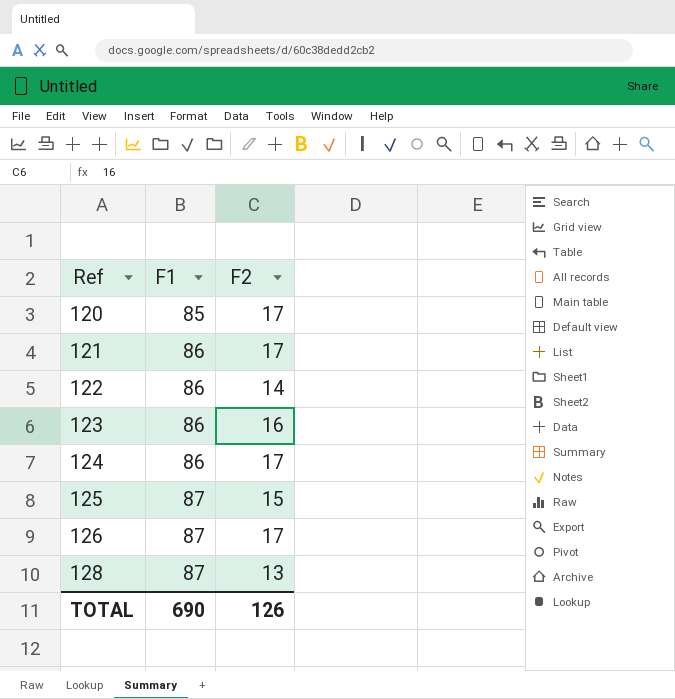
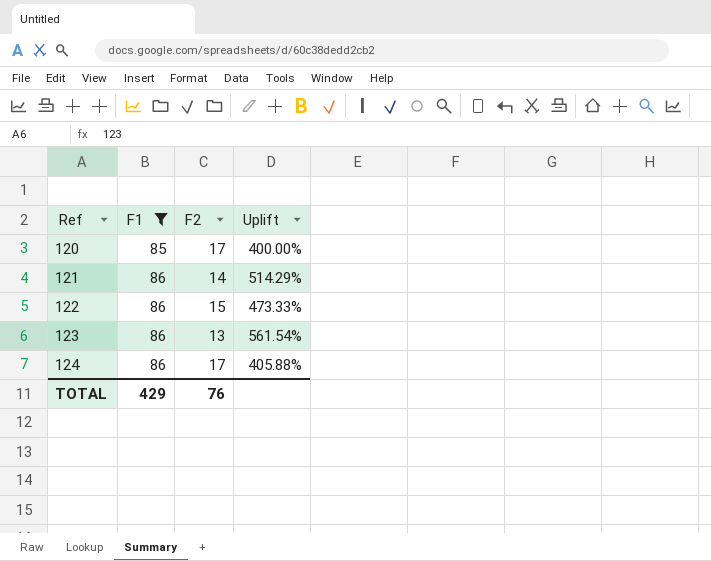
filter: none -> F1 != 87
column Uplift | formula: none -> ([F1] - [F2]) / [F2]
121 | F2: 17 -> 14
122 | F2: 14 -> 15
123 | F2: 16 -> 13
TOTAL | F1: 690 -> 429
TOTAL | F2: 126 -> 76

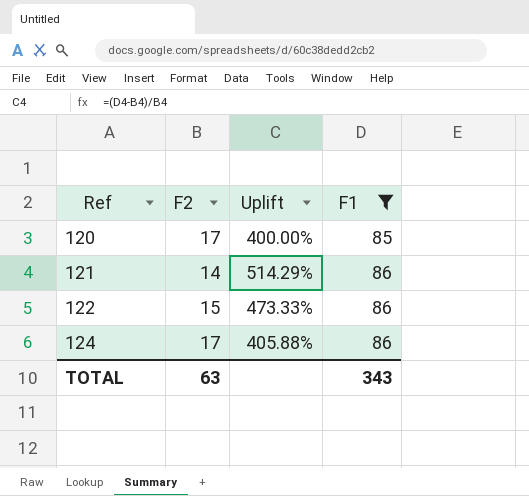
column F1 | position: 2 -> 4
row 123: 86 | 13 | 561.54% -> none
TOTAL | F2: 76 -> 63
TOTAL | F1: 429 -> 343

